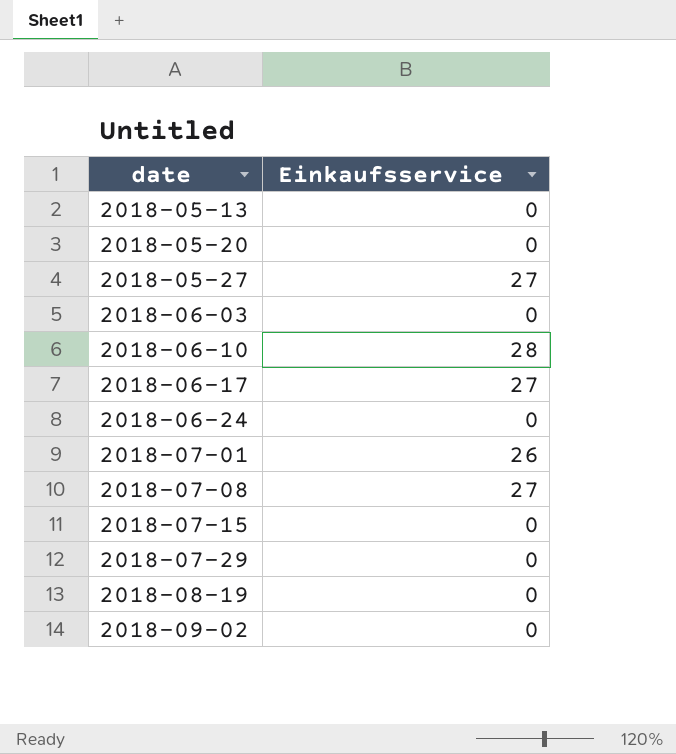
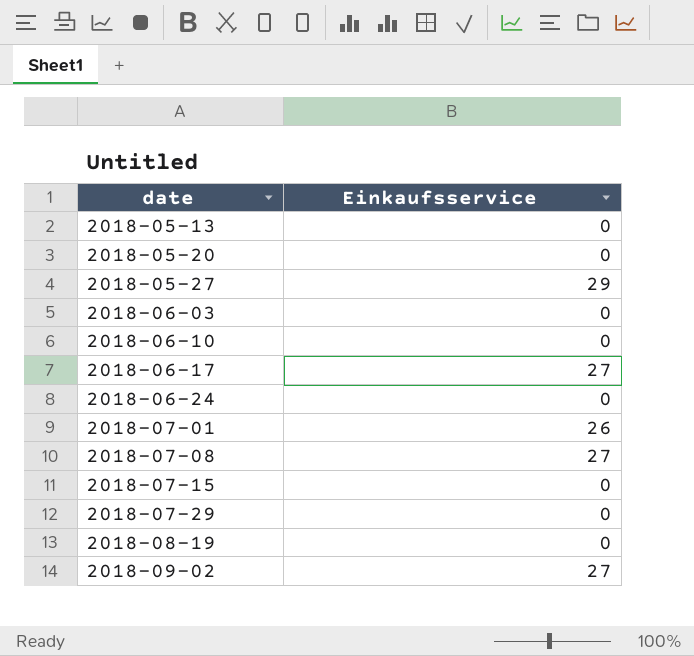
2018-05-27 | Einkaufsservice: 27 -> 29
2018-06-10 | Einkaufsservice: 28 -> 0
2018-09-02 | Einkaufsservice: 0 -> 27

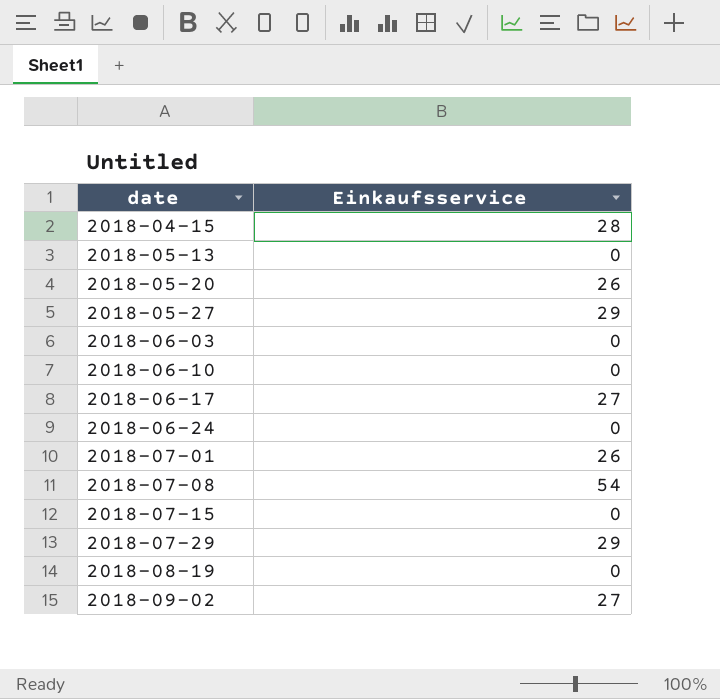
row 2018-04-15: none -> 28
2018-05-20 | Einkaufsservice: 0 -> 26
2018-07-08 | Einkaufsservice: 27 -> 54
2018-07-29 | Einkaufsservice: 0 -> 29

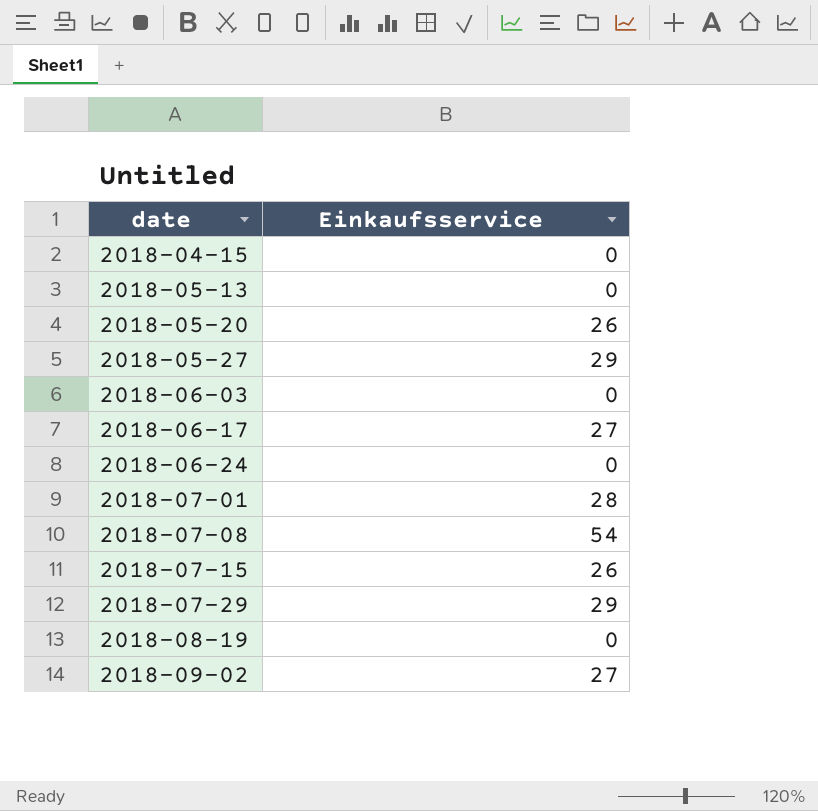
row 2018-06-10: 0 -> none
2018-04-15 | Einkaufsservice: 28 -> 0
2018-07-01 | Einkaufsservice: 26 -> 28
2018-07-15 | Einkaufsservice: 0 -> 26

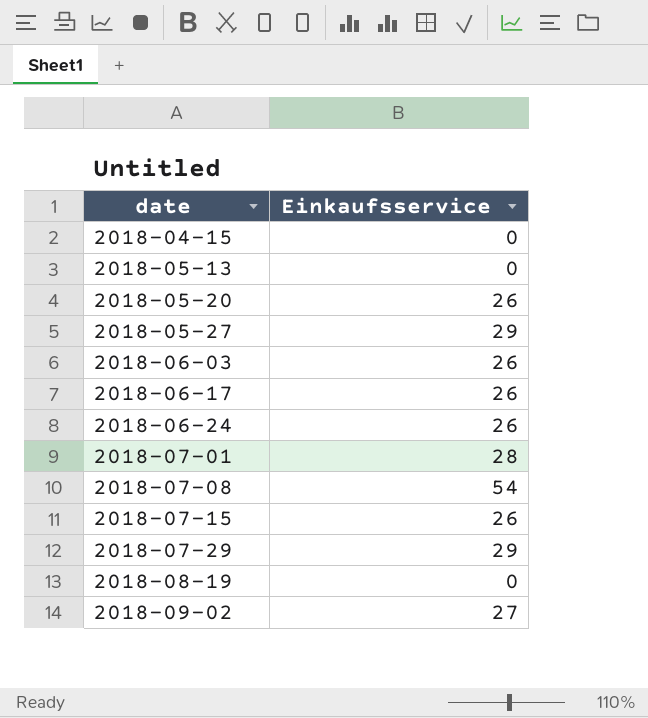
2018-06-03 | Einkaufsservice: 0 -> 26
2018-06-17 | Einkaufsservice: 27 -> 26
2018-06-24 | Einkaufsservice: 0 -> 26

